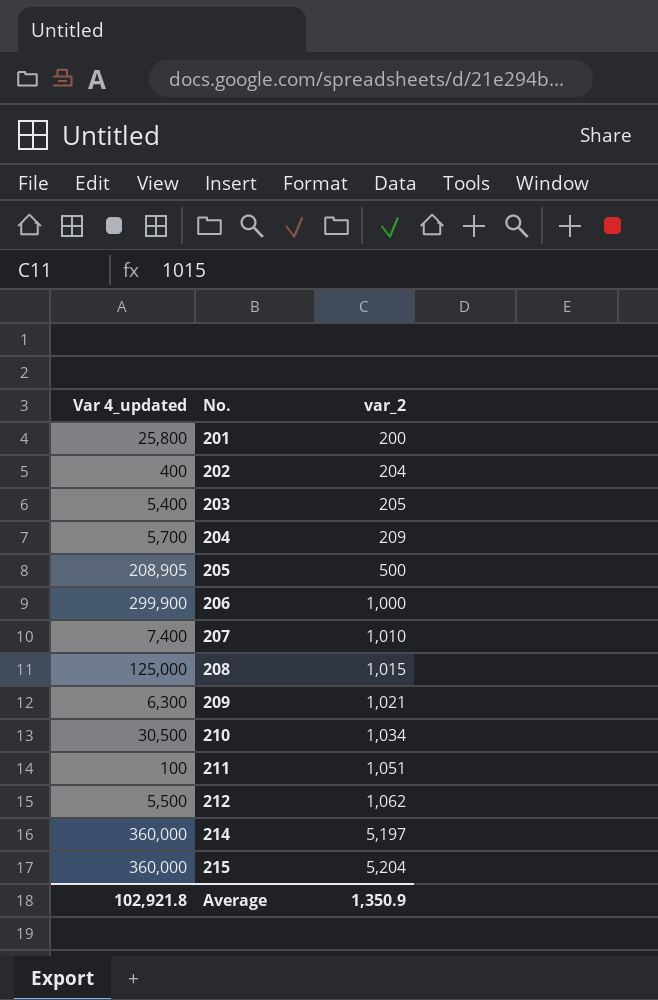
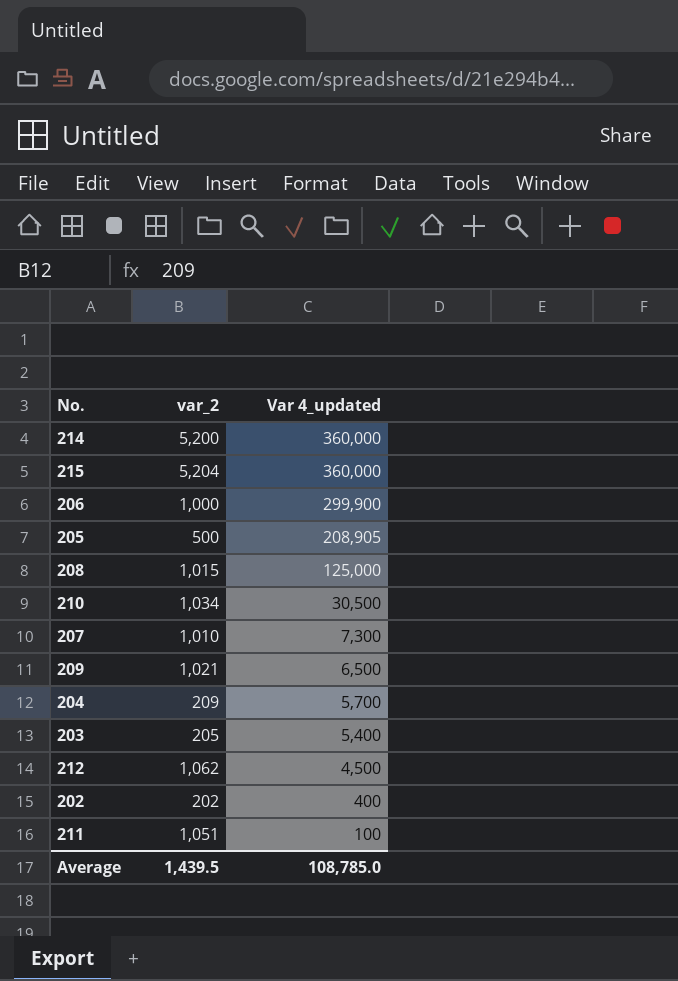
row order: No. ascending -> Var 4_updated descending
column Var 4_updated | position: 1 -> 3
row 201: 25,800 | 200 -> none
214 | var_2: 5,197 -> 5,200
207 | Var 4_updated: 7,400 -> 7,300
209 | Var 4_updated: 6,300 -> 6,500
212 | Var 4_updated: 5,500 -> 4,500
202 | var_2: 204 -> 202
Average | var_2: 1,350.9 -> 1,439.5
Average | Var 4_updated: 102,921.8 -> 108,785.0

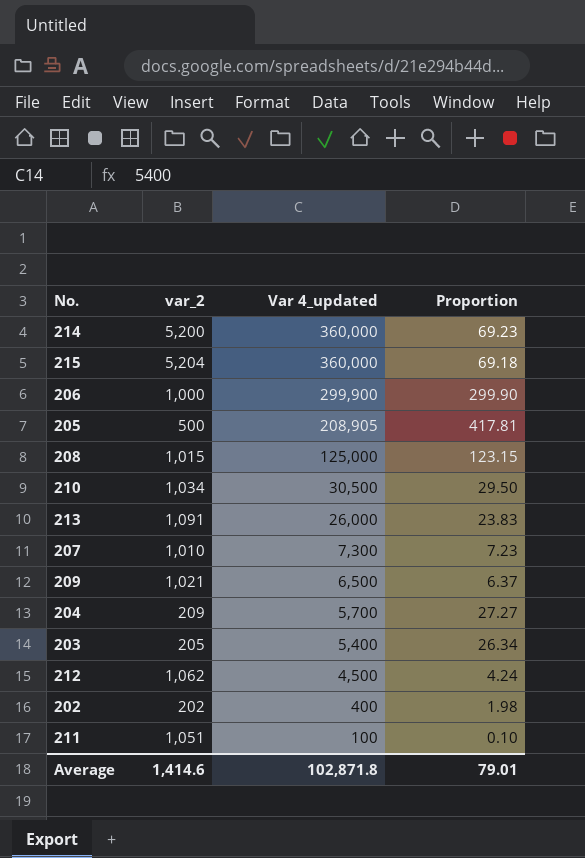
column Proportion | formula: none -> [Var 4_updated] / [var_2]
row 213: none -> 1,091 | 26,000 | 23.83
Average | var_2: 1,439.5 -> 1,414.6
Average | Var 4_updated: 108,785.0 -> 102,871.8

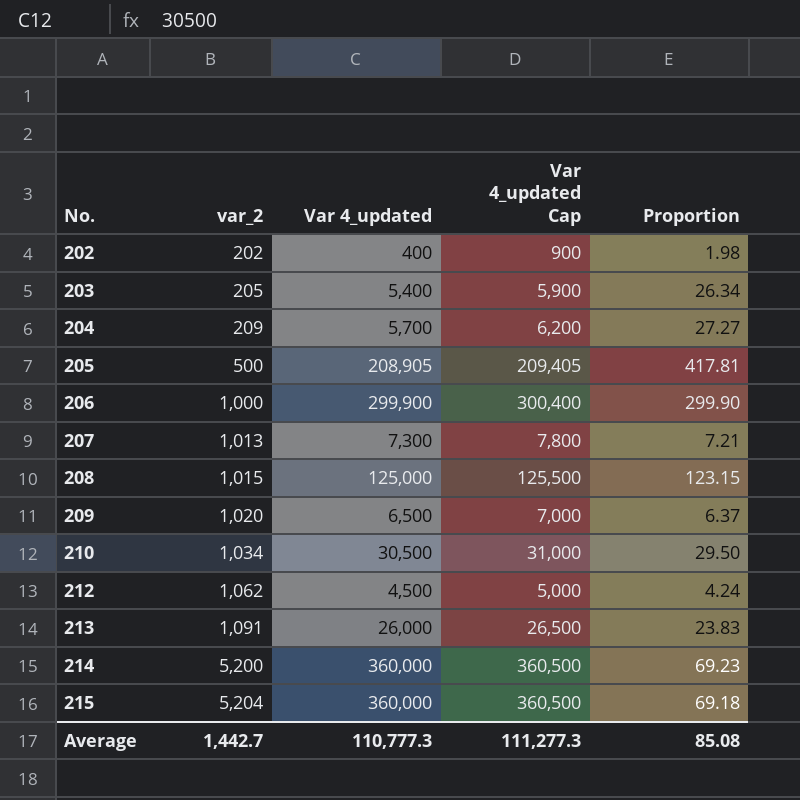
row order: Var 4_updated descending -> No. ascending
column Var 4_updated Cap | formula: none -> [Var 4_updated] + 500
row 211: 1,051 | 100 | 0.10 -> none
207 | var_2: 1,010 -> 1,013
207 | Proportion: 7.23 -> 7.21
209 | var_2: 1,021 -> 1,020
Average | var_2: 1,414.6 -> 1,442.7
Average | Var 4_updated: 102,871.8 -> 110,777.3
Average | Proportion: 79.01 -> 85.08

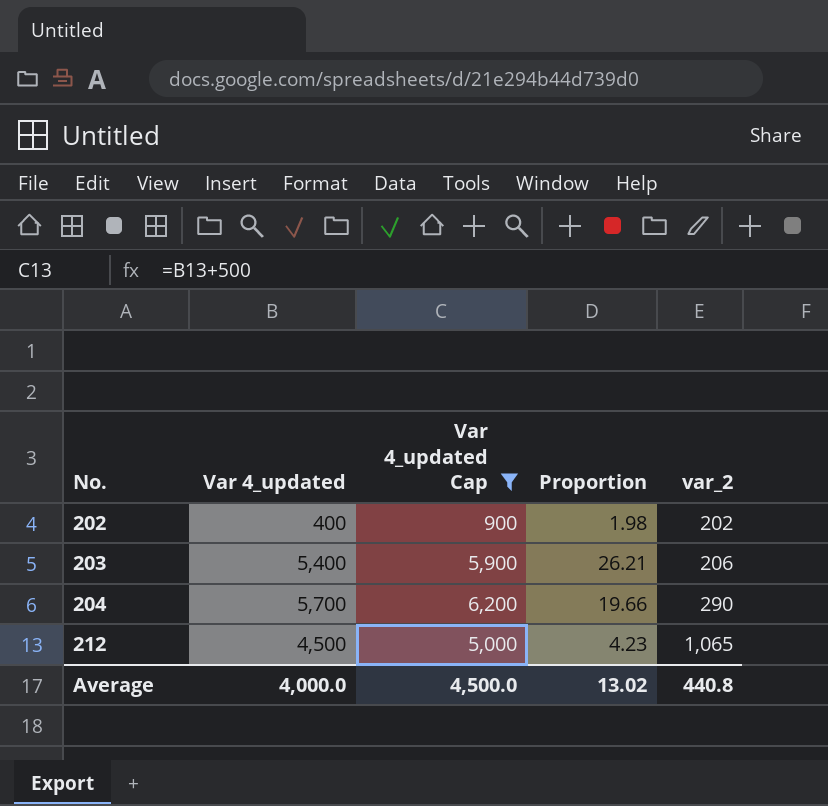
filter: none -> Var 4_updated Cap <= 6,200
column var_2 | position: 2 -> 5
203 | Proportion: 26.34 -> 26.21
203 | var_2: 205 -> 206
204 | Proportion: 27.27 -> 19.66
204 | var_2: 209 -> 290
212 | Proportion: 4.24 -> 4.23
212 | var_2: 1,062 -> 1,065
Average | Var 4_updated: 110,777.3 -> 4,000.0
Average | Var 4_updated Cap: 111,277.3 -> 4,500.0
Average | Proportion: 85.08 -> 13.02
Average | var_2: 1,442.7 -> 440.8

